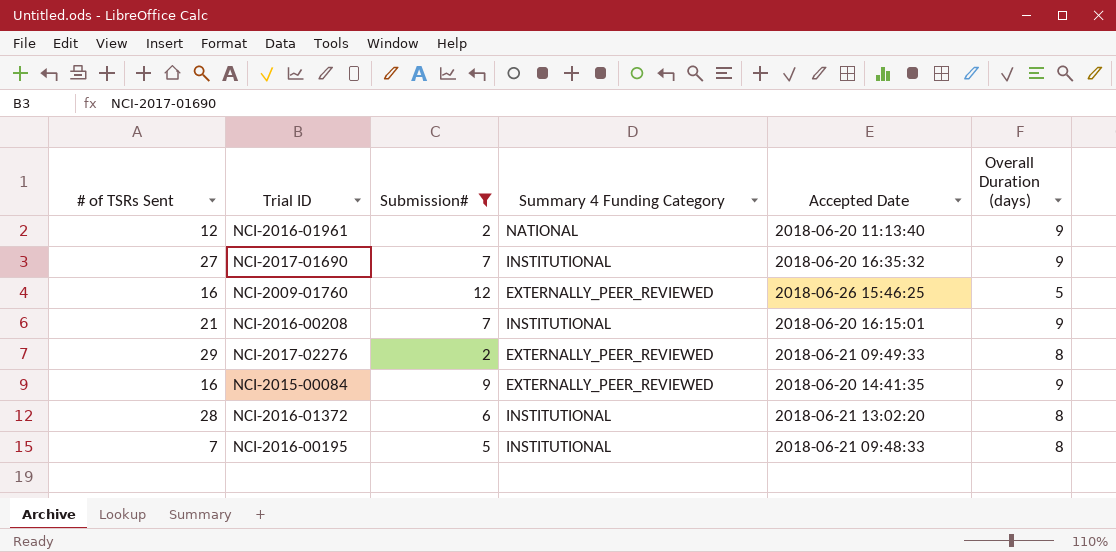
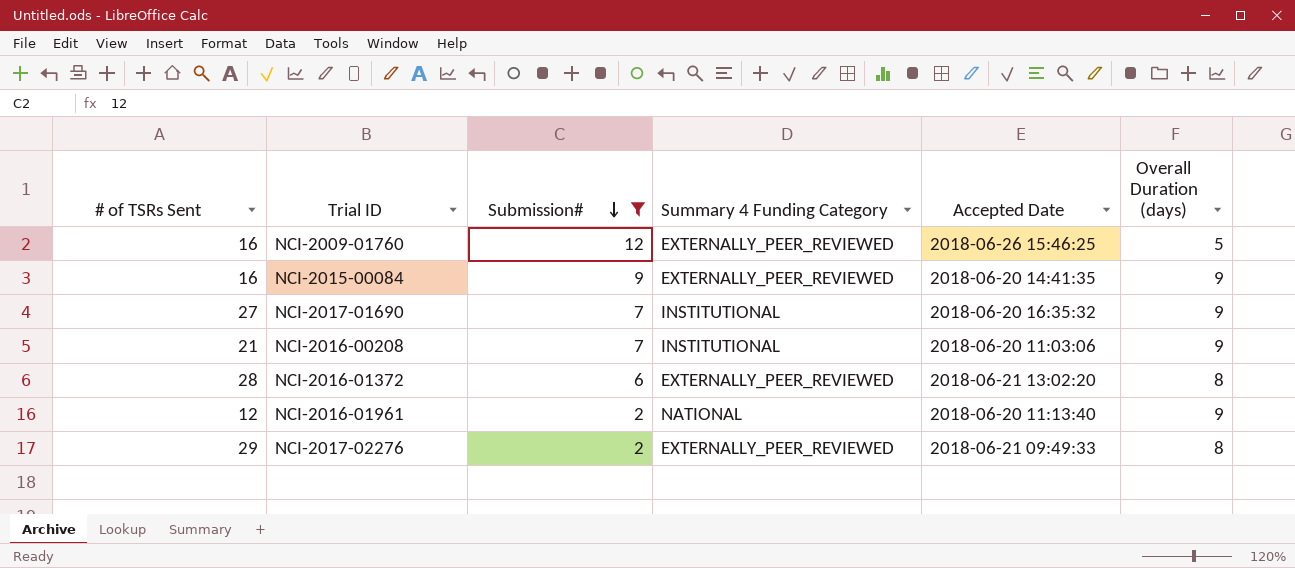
row order: none -> Submission# descending
row NCI-2016-00195: 7 | 5 | INSTITUTIONAL | 2018-06-21 09:48:33 | 8 -> none
NCI-2016-00208 | Accepted Date: 2018-06-20 16:15:01 -> 2018-06-20 11:03:06
NCI-2016-01372 | Summary 4 Funding Category: INSTITUTIONAL -> EXTERNALLY_PEER_REVIEWED

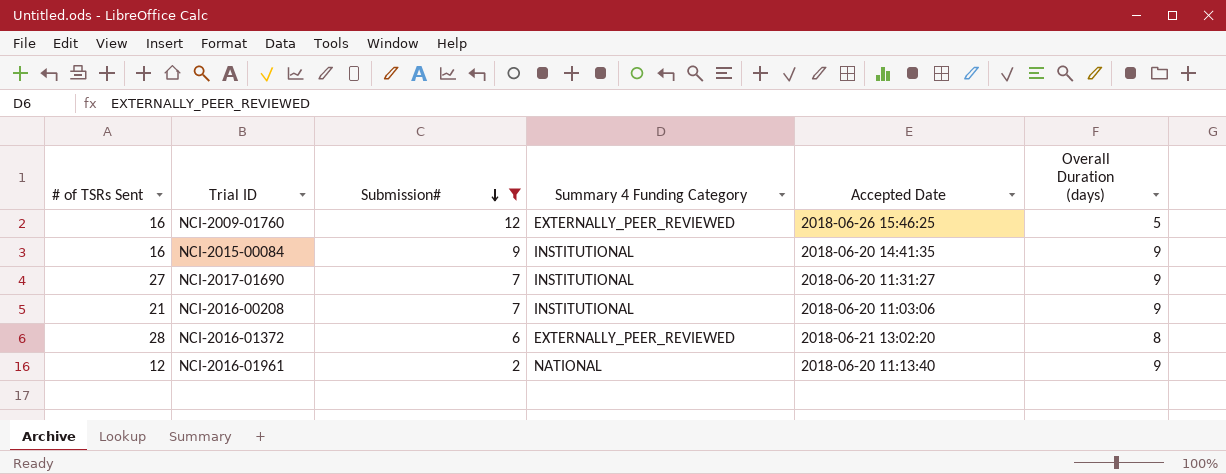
row NCI-2017-02276: 29 | 2 | EXTERNALLY_PEER_REVIEWED | 2018-06-21 09:49:33 | 8 -> none
NCI-2015-00084 | Summary 4 Funding Category: EXTERNALLY_PEER_REVIEWED -> INSTITUTIONAL
NCI-2017-01690 | Accepted Date: 2018-06-20 16:35:32 -> 2018-06-20 11:31:27

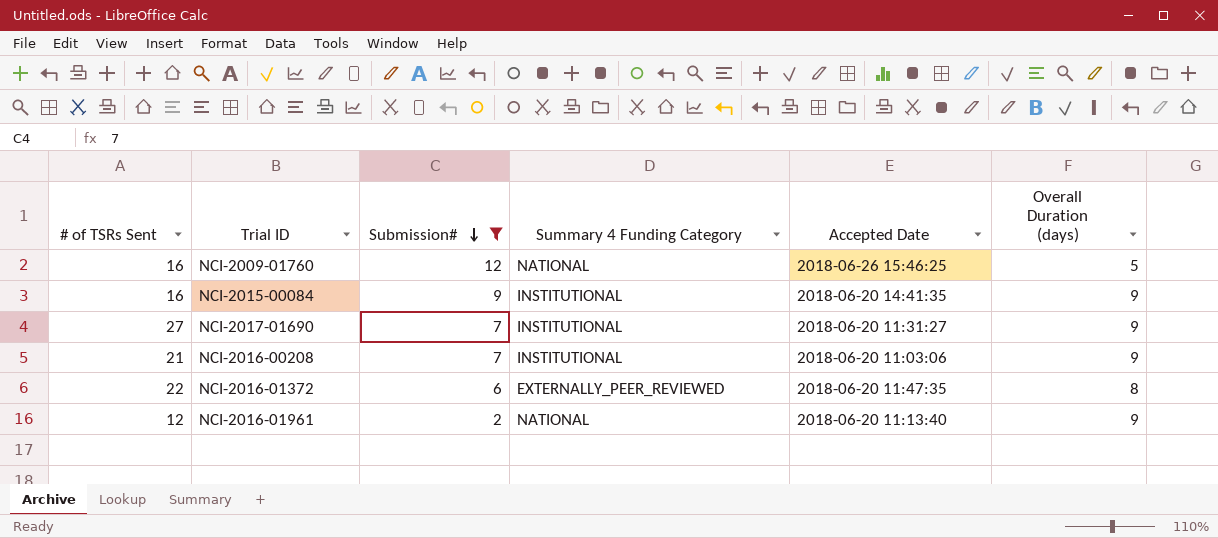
NCI-2009-01760 | Summary 4 Funding Category: EXTERNALLY_PEER_REVIEWED -> NATIONAL
NCI-2016-01372 | # of TSRs Sent: 28 -> 22
NCI-2016-01372 | Accepted Date: 2018-06-21 13:02:20 -> 2018-06-20 11:47:35

